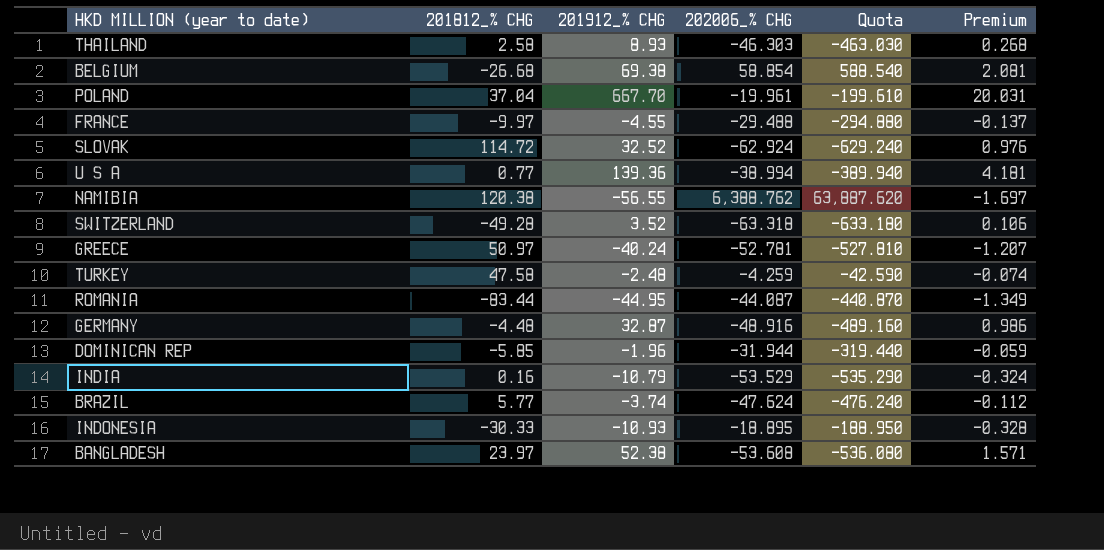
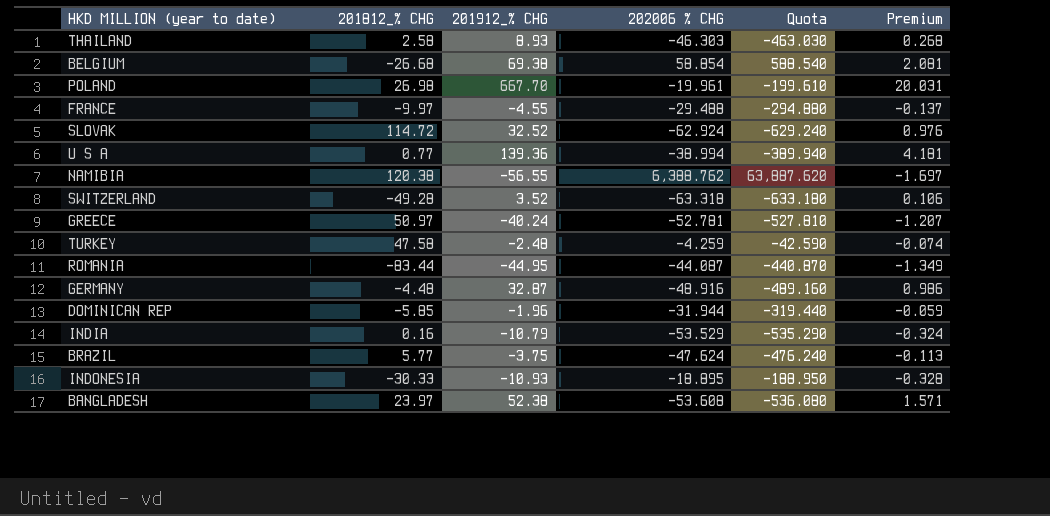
column name: 202006_% CHG -> 202006 % CHG
POLAND | 201812_% CHG: 37.04 -> 26.98
BRAZIL | 201912_% CHG: -3.74 -> -3.75
BRAZIL | Premium: -0.112 -> -0.113

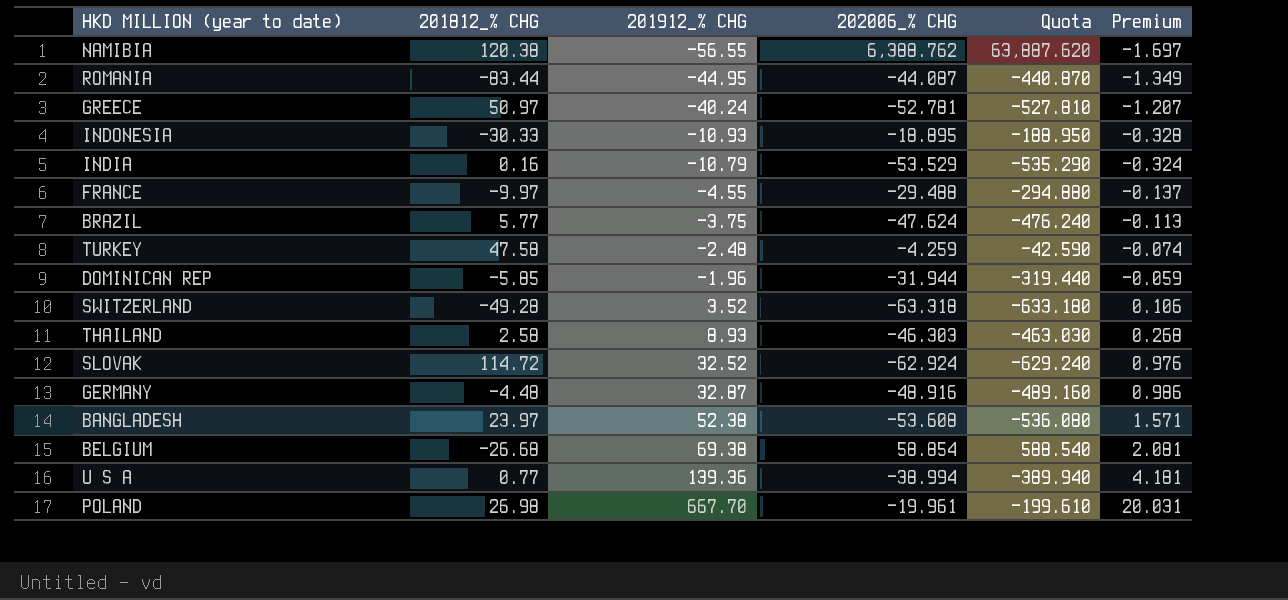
row order: none -> 201912_% CHG ascending
column name: 202006 % CHG -> 202006_% CHG

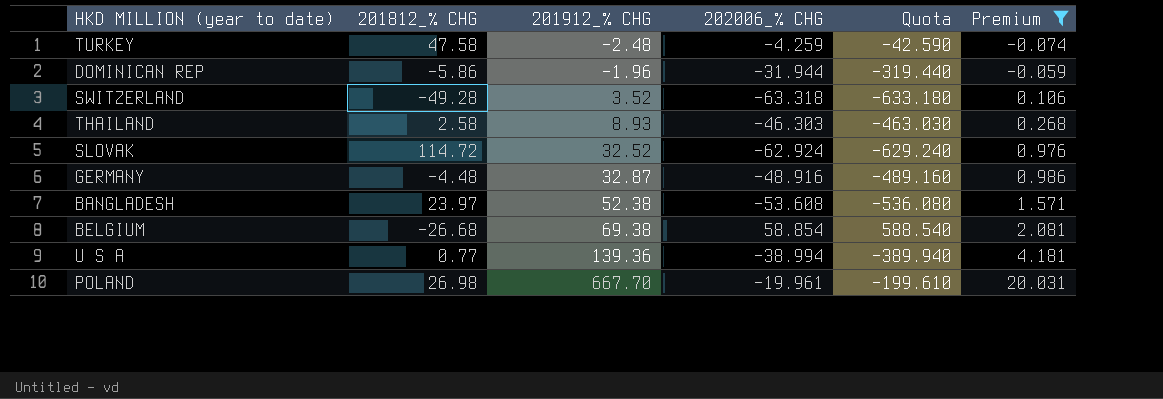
filter: none -> Premium >= -0.074
DOMINICAN REP | 201812_% CHG: -5.85 -> -5.86

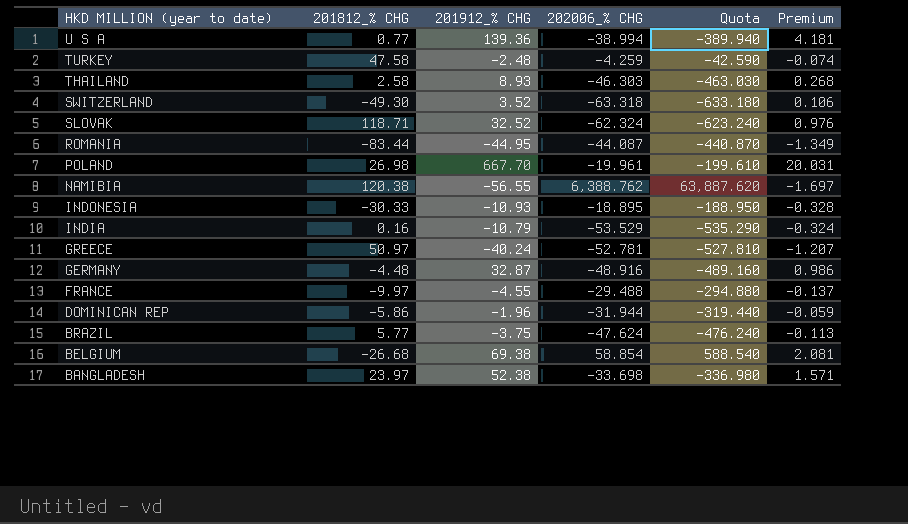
filter: Premium >= -0.074 -> none
row order: 201912_% CHG ascending -> HKD MILLION (year to date) descending
SWITZERLAND | 201812_% CHG: -49.28 -> -49.30
SLOVAK | 201812_% CHG: 114.72 -> 118.71
SLOVAK | 202006_% CHG: -62.924 -> -62.324
SLOVAK | Quota: -629.240 -> -623.240
BANGLADESH | 202006_% CHG: -53.608 -> -33.698
BANGLADESH | Quota: -536.080 -> -336.980

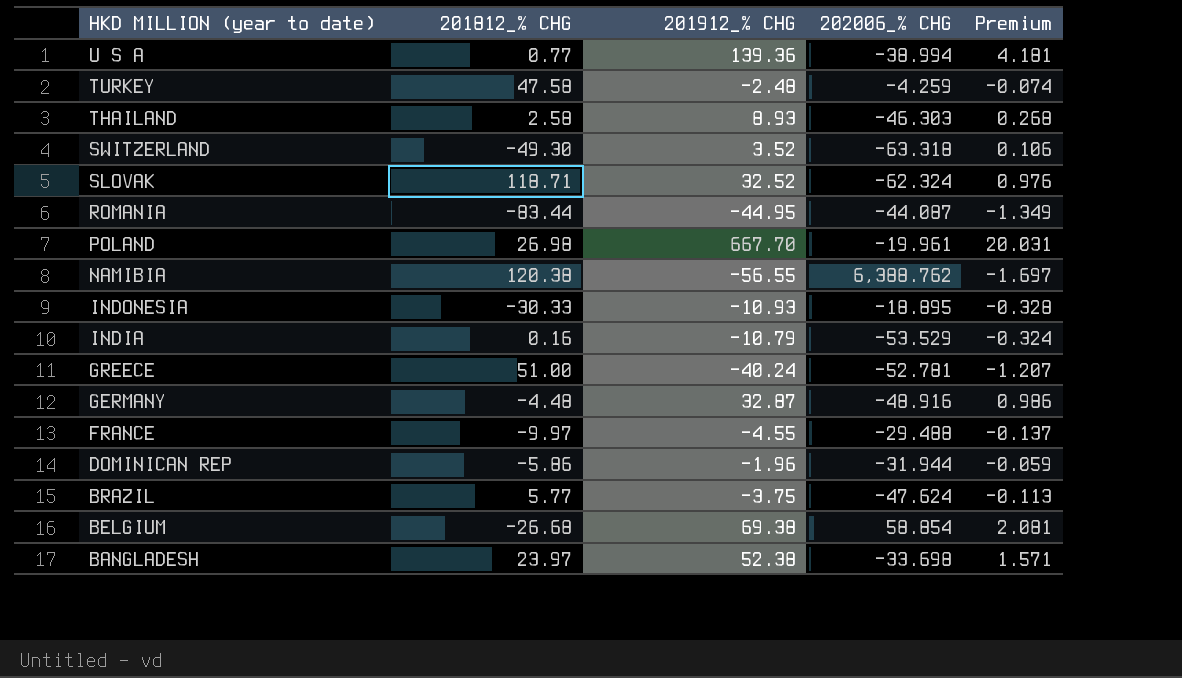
column Quota | formula: [202006_% CHG] * 10 -> none
GREECE | 201812_% CHG: 50.97 -> 51.00

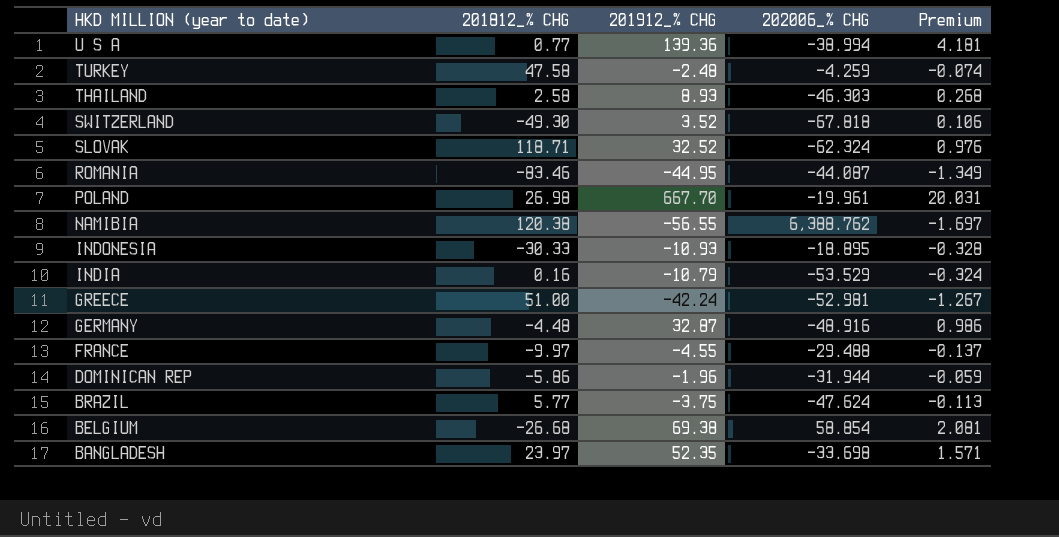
SWITZERLAND | 202006_% CHG: -63.318 -> -67.818
ROMANIA | 201812_% CHG: -83.44 -> -83.46
GREECE | 201912_% CHG: -40.24 -> -42.24
GREECE | 202006_% CHG: -52.781 -> -52.981
GREECE | Premium: -1.207 -> -1.267
BANGLADESH | 201912_% CHG: 52.38 -> 52.35

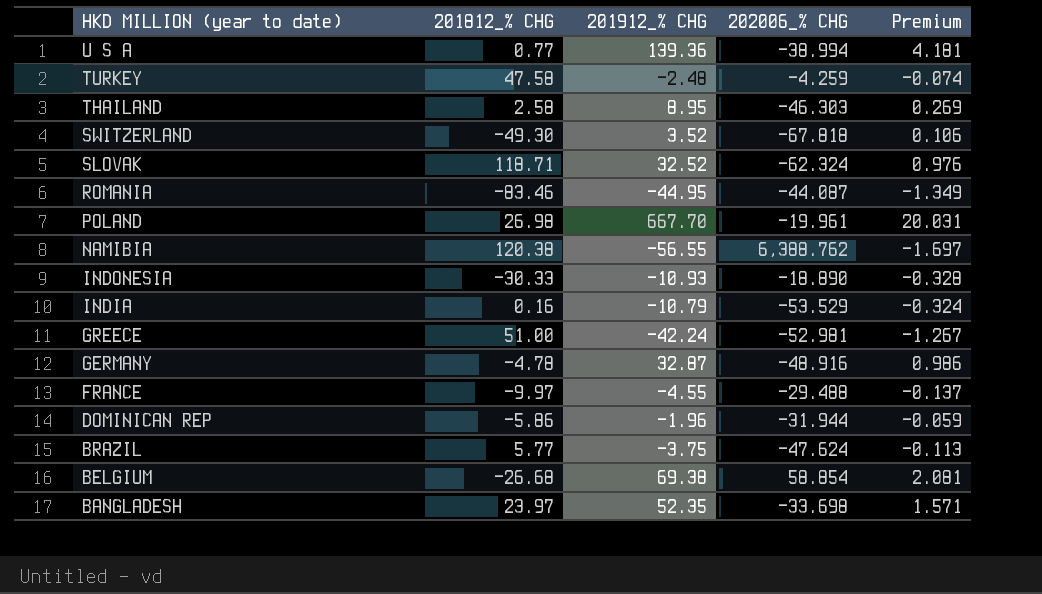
THAILAND | 201912_% CHG: 8.93 -> 8.95
THAILAND | Premium: 0.268 -> 0.269
INDONESIA | 202006_% CHG: -18.895 -> -18.890
GERMANY | 201812_% CHG: -4.48 -> -4.78

